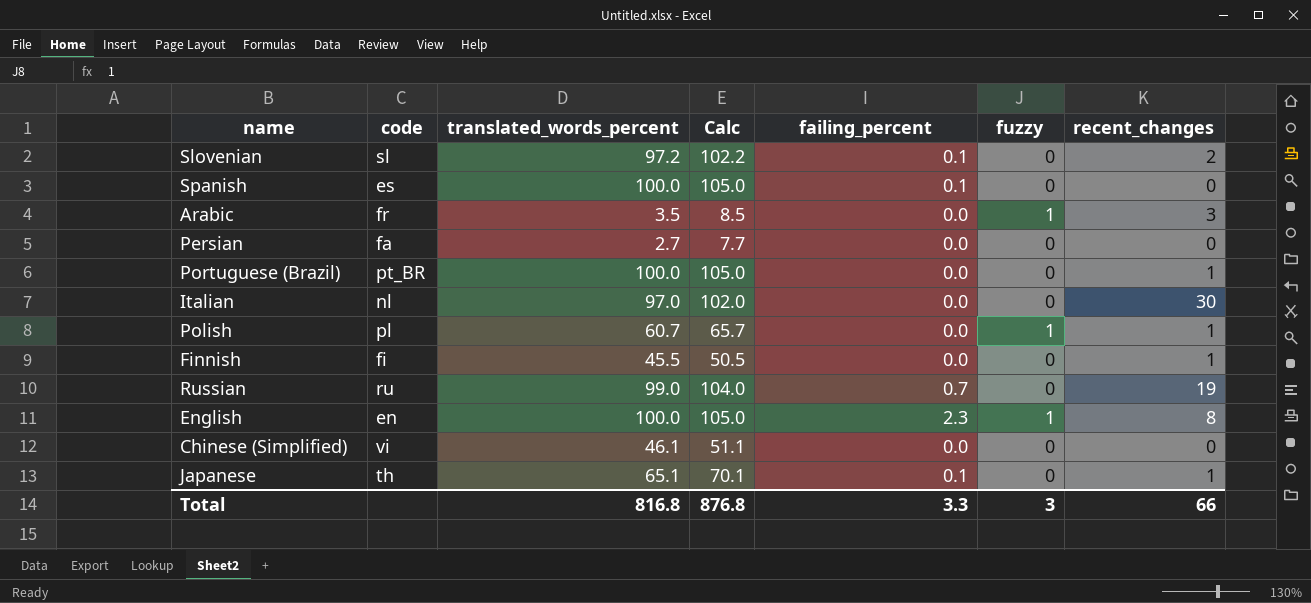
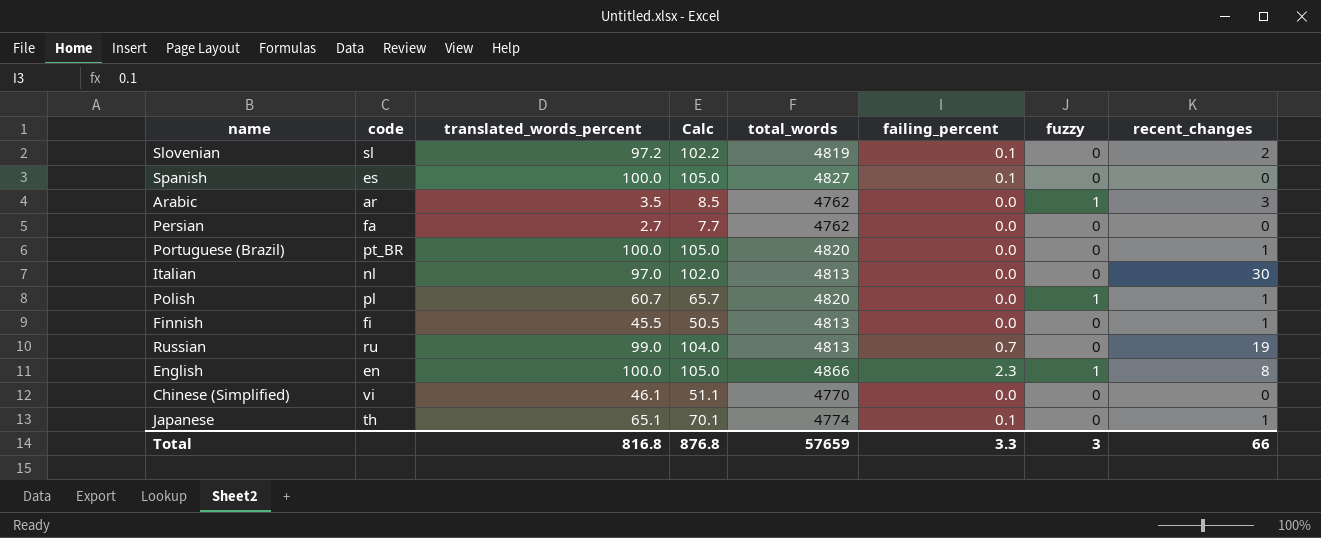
column total_words | position: none -> 5
Arabic | code: fr -> ar

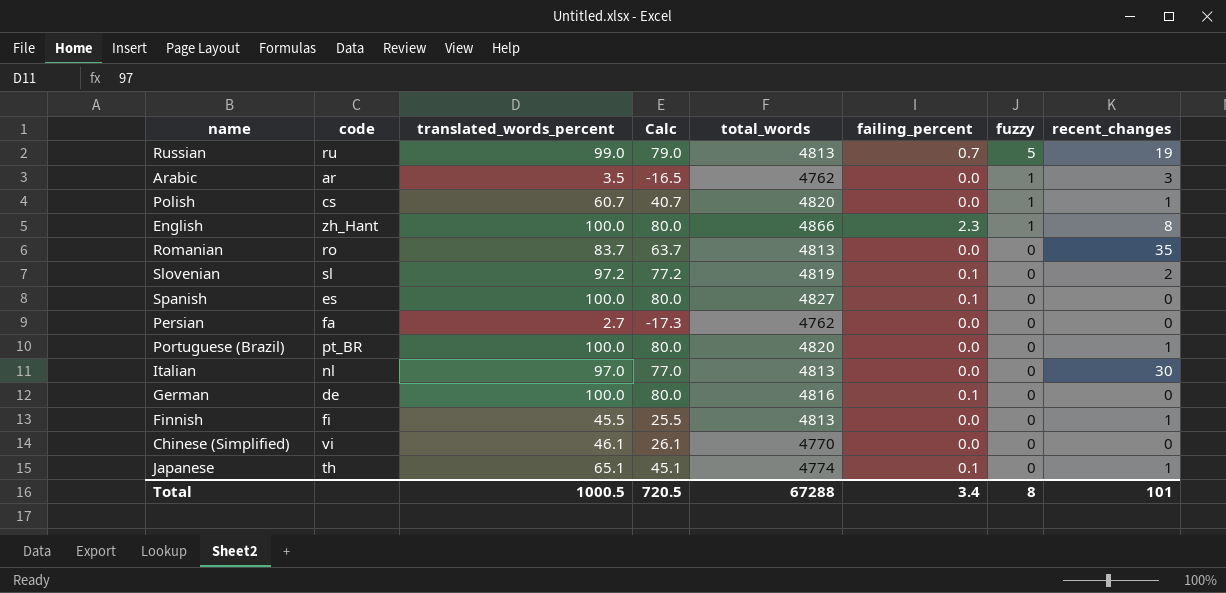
row order: none -> fuzzy descending
column Calc | formula: [translated_words_percent] + 5 -> [translated_words_percent] - 20
Russian | fuzzy: 0 -> 5
Polish | code: pl -> cs
English | code: en -> zh_Hant
row Romanian: none -> ro | 83.7 | 63.7 | 4813 | 0.0 | 0 | 35
row German: none -> de | 100.0 | 80.0 | 4816 | 0.1 | 0 | 0
Total | translated_words_percent: 816.8 -> 1000.5
Total | Calc: 876.8 -> 720.5
Total | total_words: 57659 -> 67288
Total | failing_percent: 3.3 -> 3.4
Total | fuzzy: 3 -> 8
Total | recent_changes: 66 -> 101

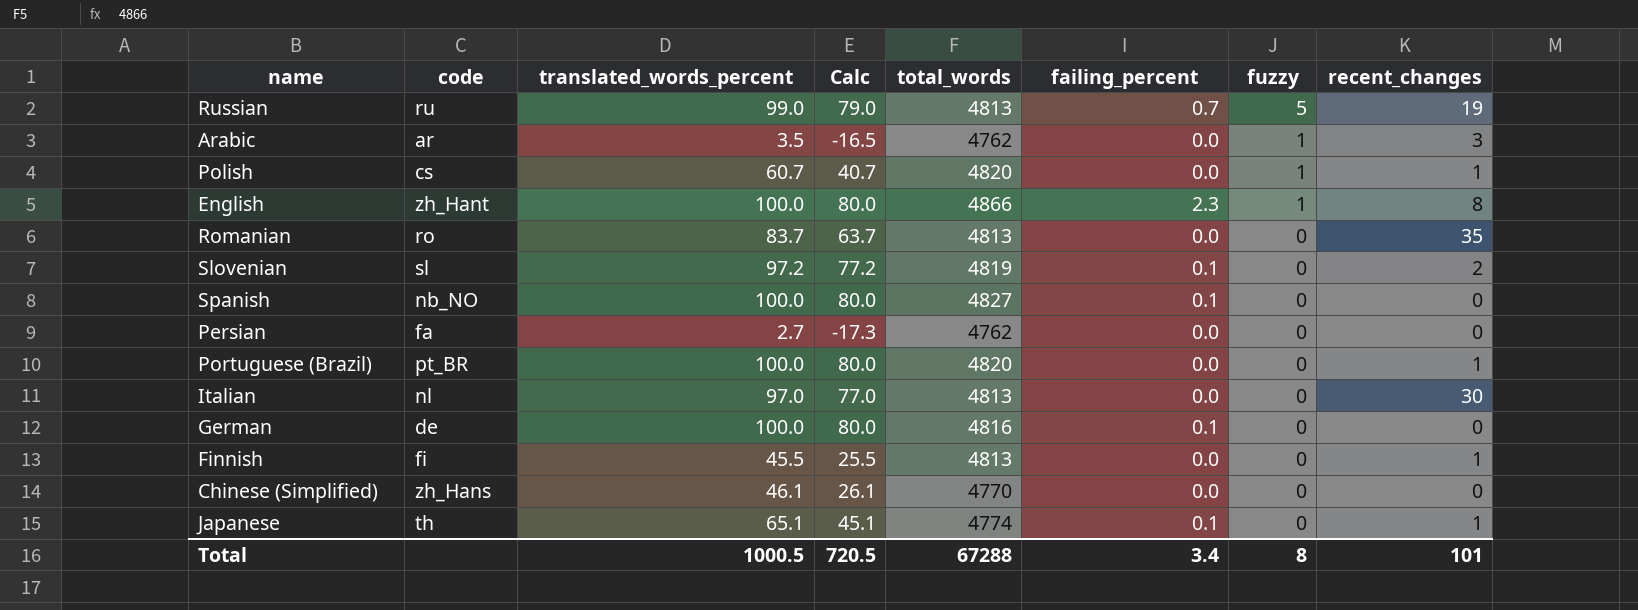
Spanish | code: es -> nb_NO
Chinese (Simplified) | code: vi -> zh_Hans

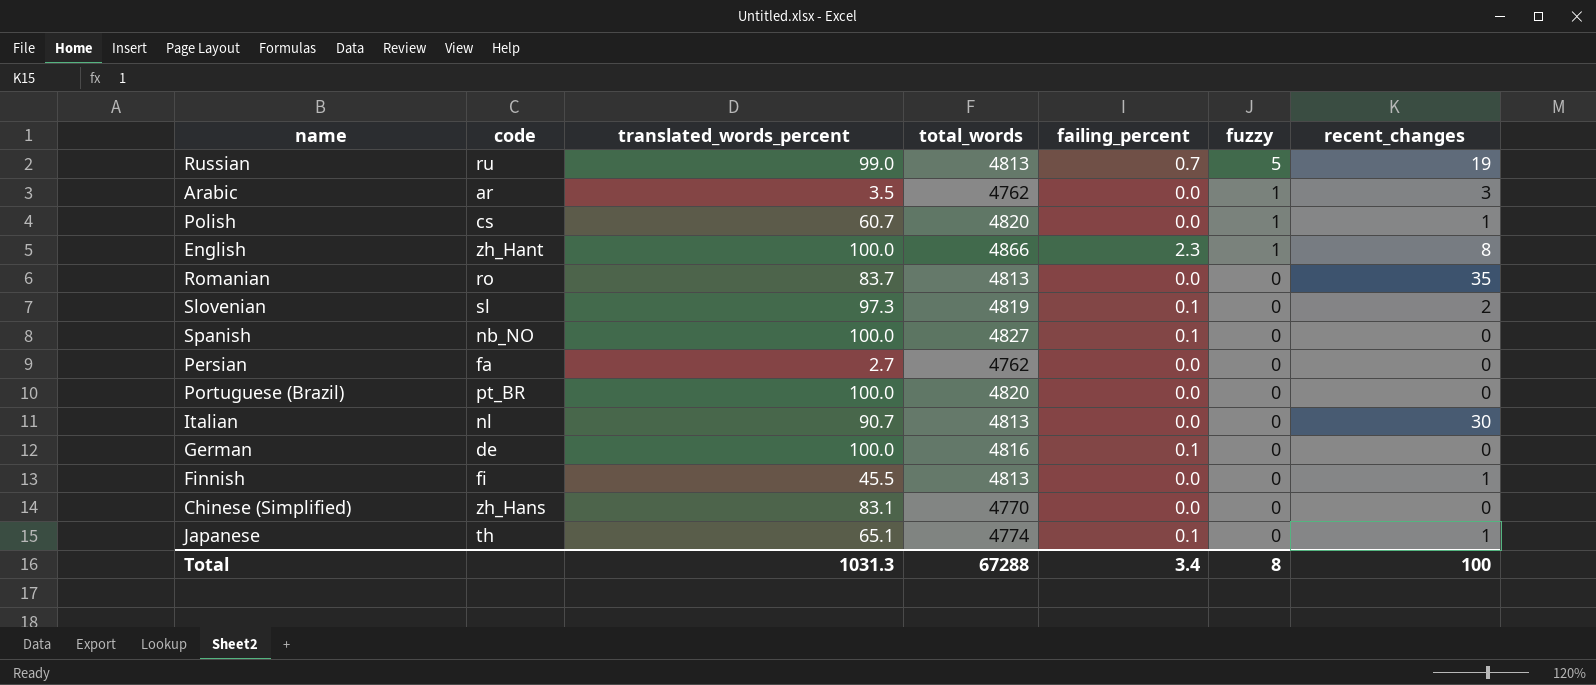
column Calc | formula: [translated_words_percent] - 20 -> none
Slovenian | translated_words_percent: 97.2 -> 97.3
Portuguese (Brazil) | recent_changes: 1 -> 0
Italian | translated_words_percent: 97.0 -> 90.7
Chinese (Simplified) | translated_words_percent: 46.1 -> 83.1
Total | translated_words_percent: 1000.5 -> 1031.3
Total | recent_changes: 101 -> 100

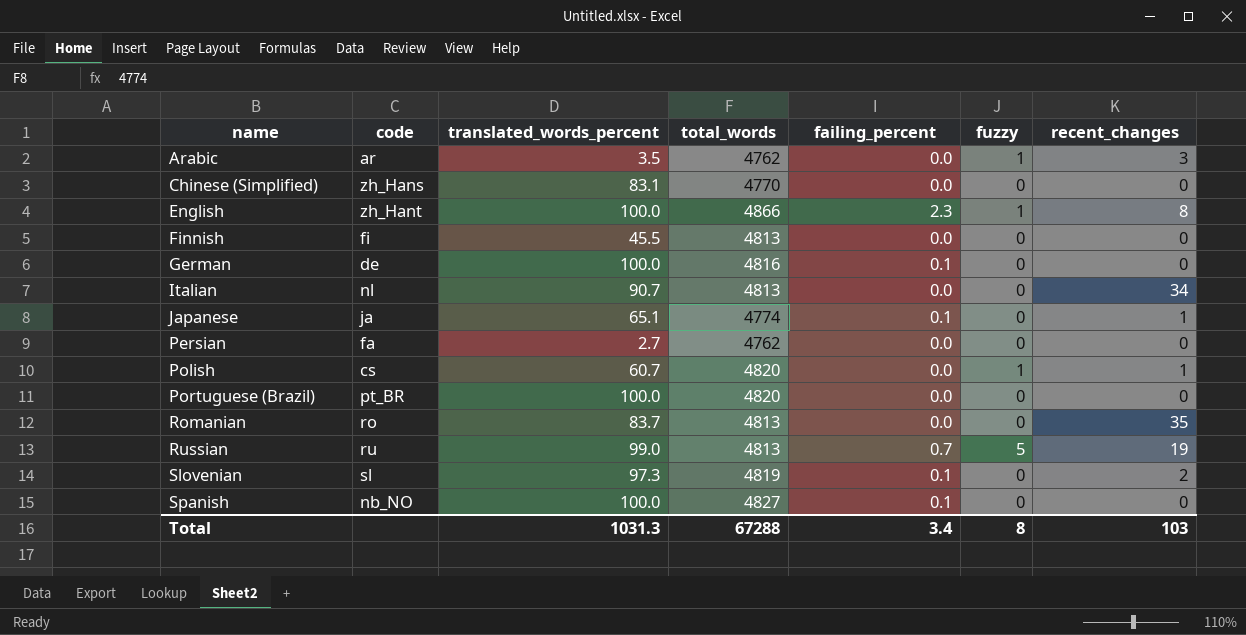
row order: fuzzy descending -> name ascending
Finnish | recent_changes: 1 -> 0
Italian | recent_changes: 30 -> 34
Japanese | code: th -> ja
Total | recent_changes: 100 -> 103

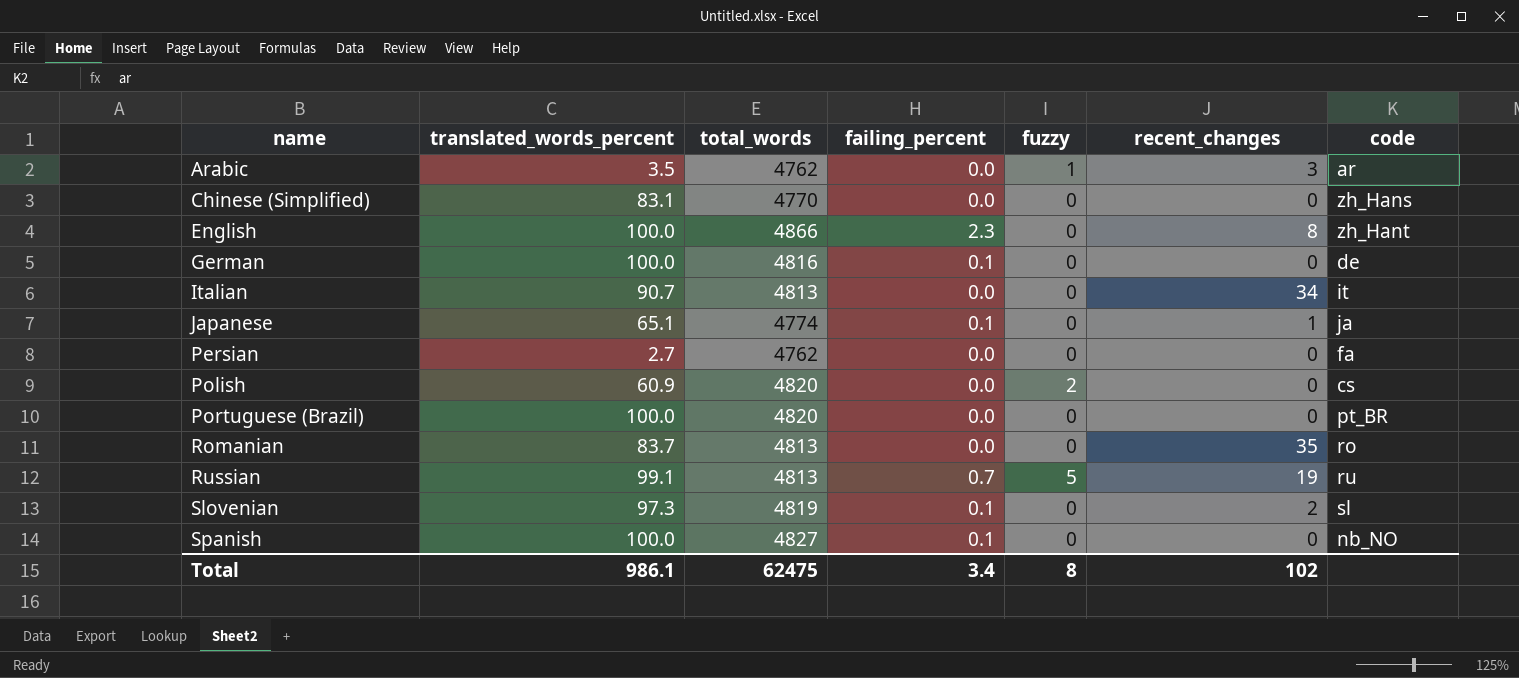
column code | position: 2 -> 7
row Finnish: fi | 45.5 | 4813 | 0.0 | 0 | 0 -> none
English | fuzzy: 1 -> 0
Italian | code: nl -> it
Polish | translated_words_percent: 60.7 -> 60.9
Polish | fuzzy: 1 -> 2
Polish | recent_changes: 1 -> 0
Russian | translated_words_percent: 99.0 -> 99.1
Total | translated_words_percent: 1031.3 -> 986.1
Total | total_words: 67288 -> 62475
Total | recent_changes: 103 -> 102

